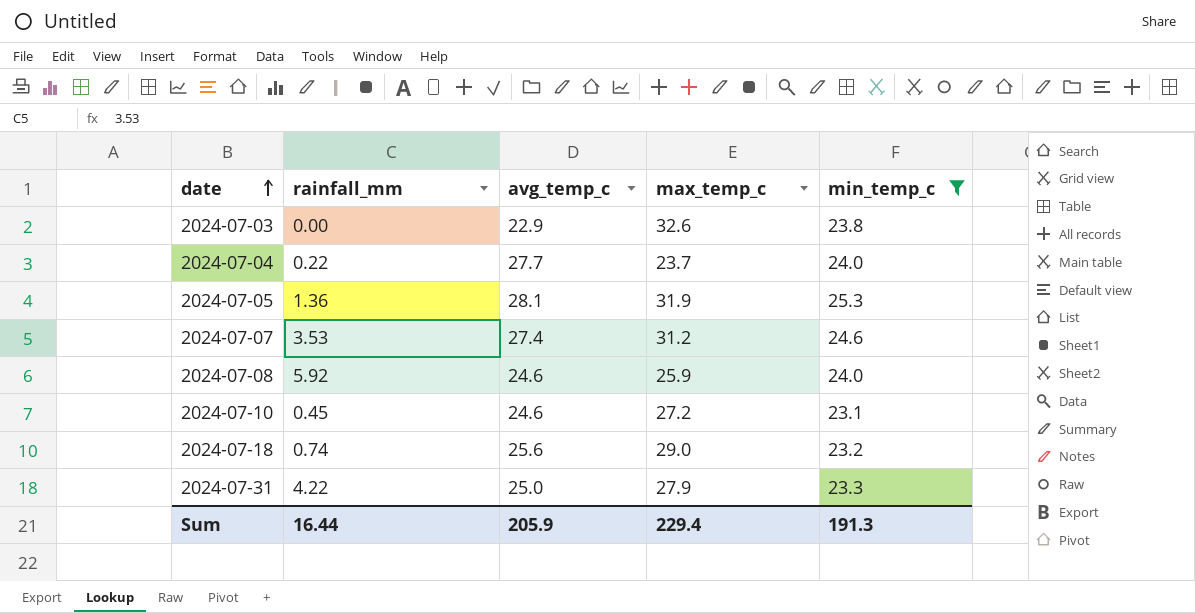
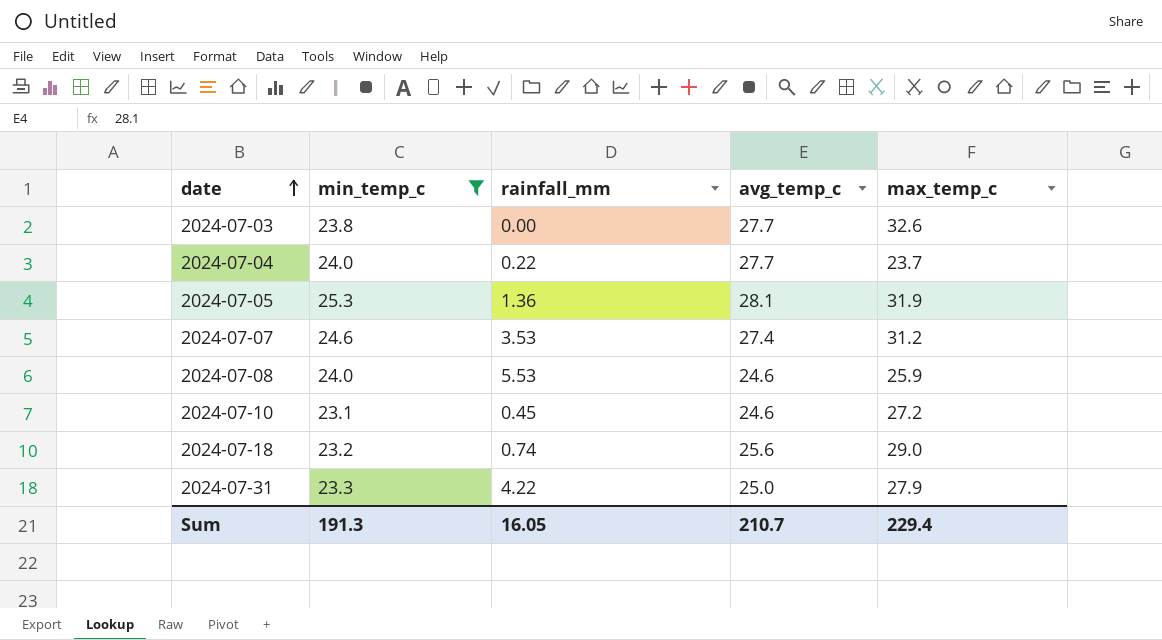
column min_temp_c | position: 5 -> 2
2024-07-03 | avg_temp_c: 22.9 -> 27.7
2024-07-08 | rainfall_mm: 5.92 -> 5.53
Sum | rainfall_mm: 16.44 -> 16.05
Sum | avg_temp_c: 205.9 -> 210.7

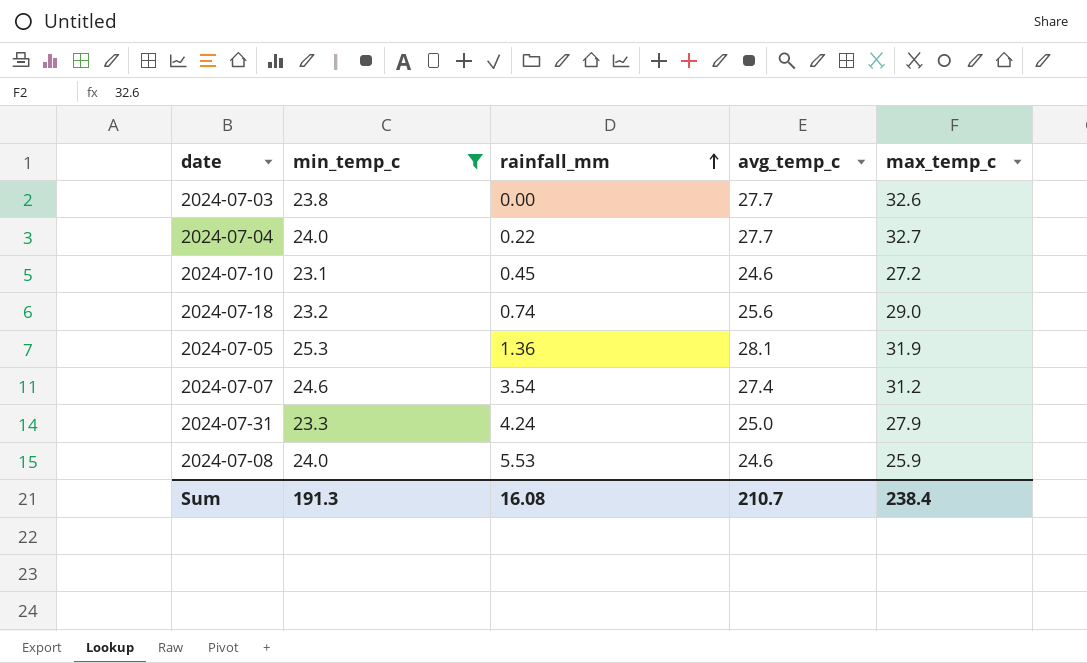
row order: date ascending -> rainfall_mm ascending
2024-07-04 | max_temp_c: 23.7 -> 32.7
2024-07-07 | rainfall_mm: 3.53 -> 3.54
2024-07-31 | rainfall_mm: 4.22 -> 4.24
Sum | rainfall_mm: 16.05 -> 16.08
Sum | max_temp_c: 229.4 -> 238.4

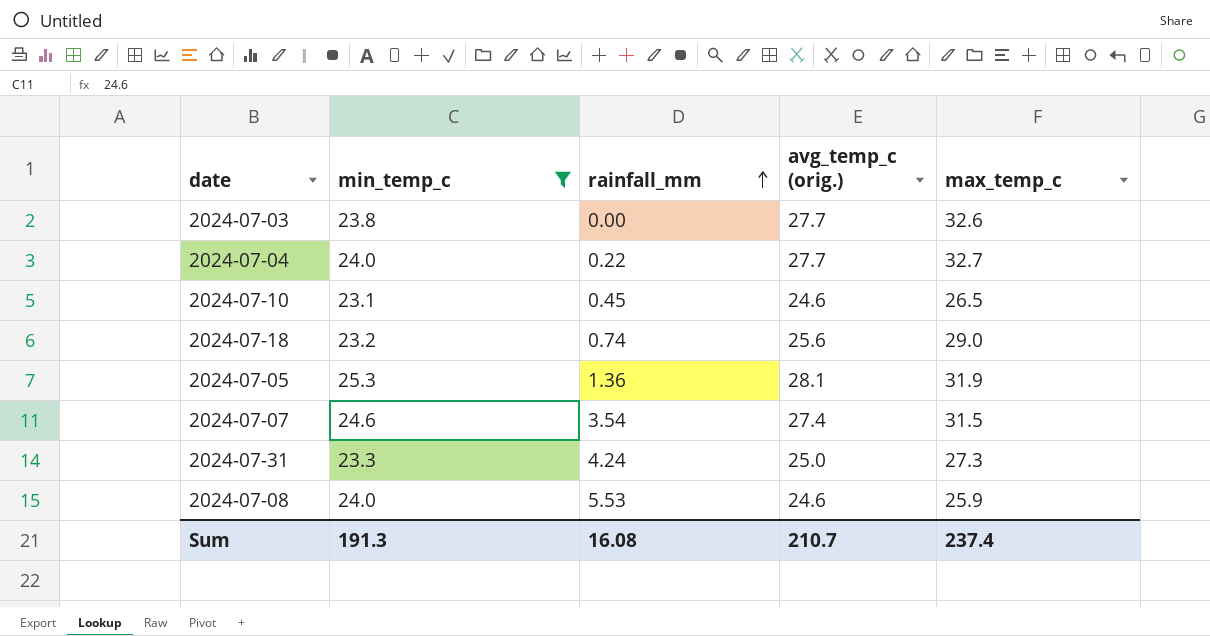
column name: avg_temp_c -> avg_temp_c (orig.)
2024-07-10 | max_temp_c: 27.2 -> 26.5
2024-07-07 | max_temp_c: 31.2 -> 31.5
2024-07-31 | max_temp_c: 27.9 -> 27.3
Sum | max_temp_c: 238.4 -> 237.4

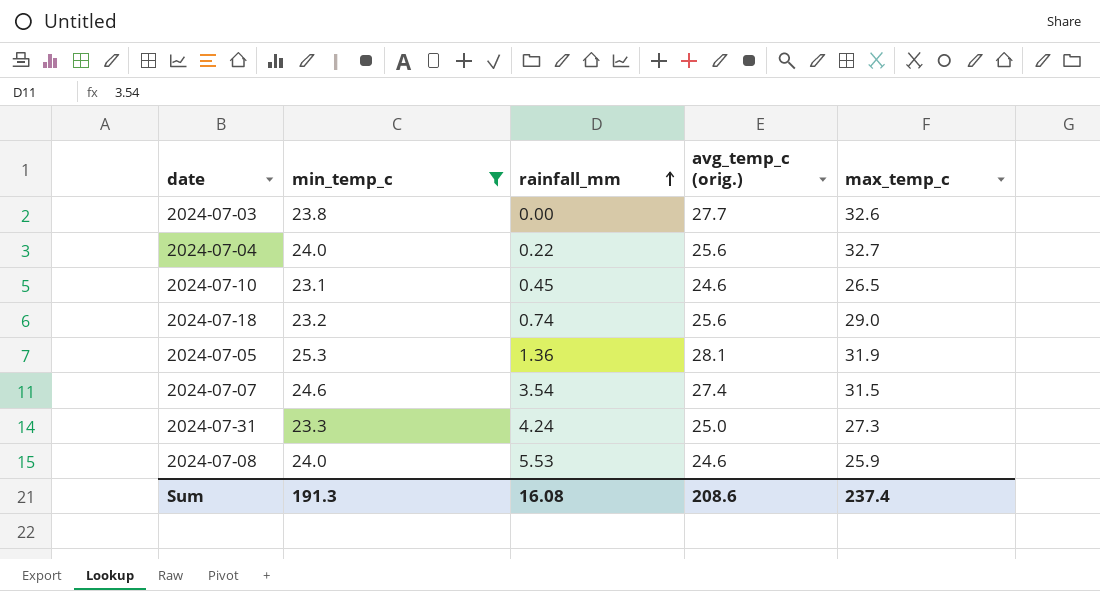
2024-07-04 | avg_temp_c (orig.): 27.7 -> 25.6
Sum | avg_temp_c (orig.): 210.7 -> 208.6

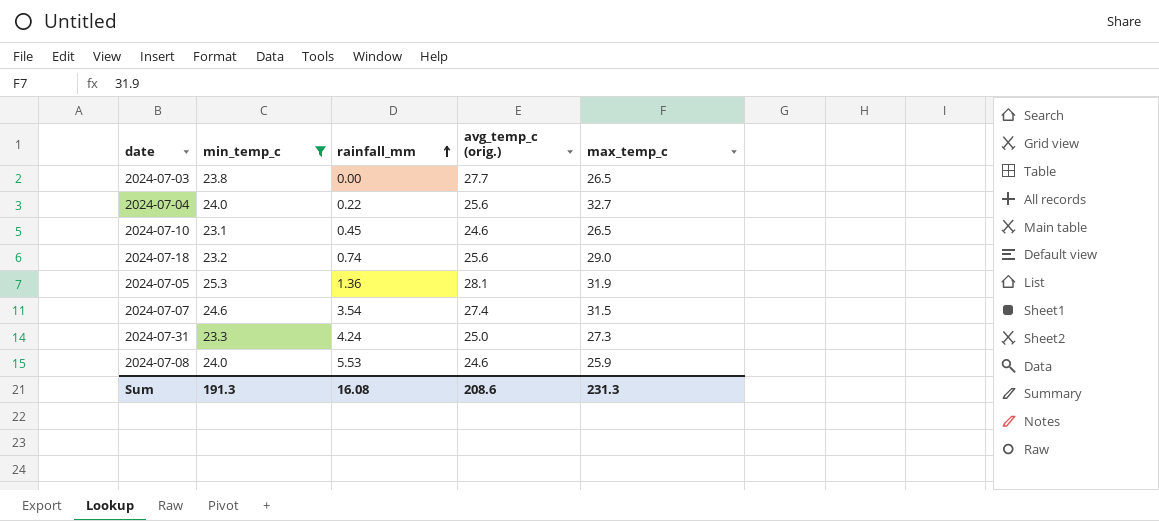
2024-07-03 | max_temp_c: 32.6 -> 26.5
Sum | max_temp_c: 237.4 -> 231.3

